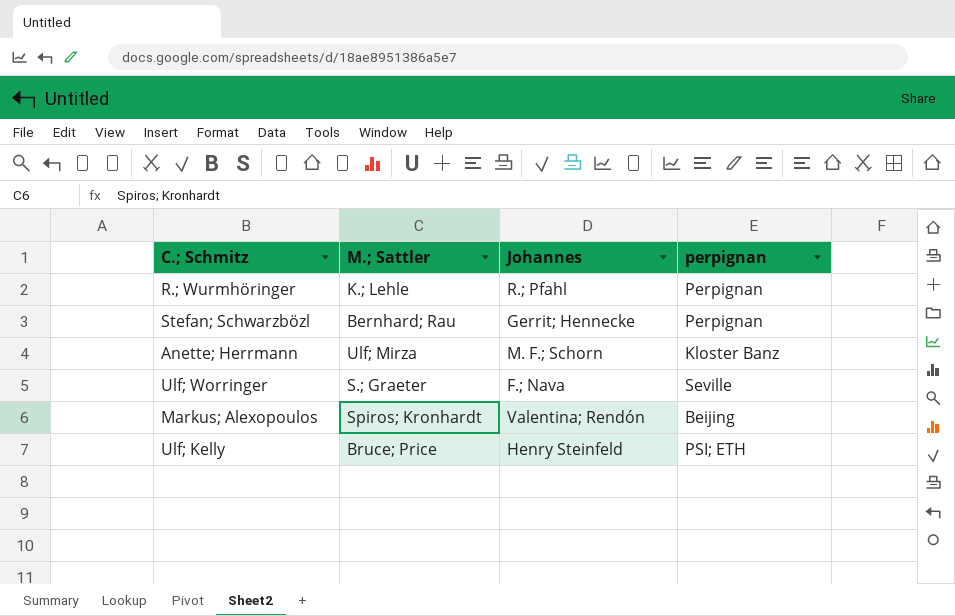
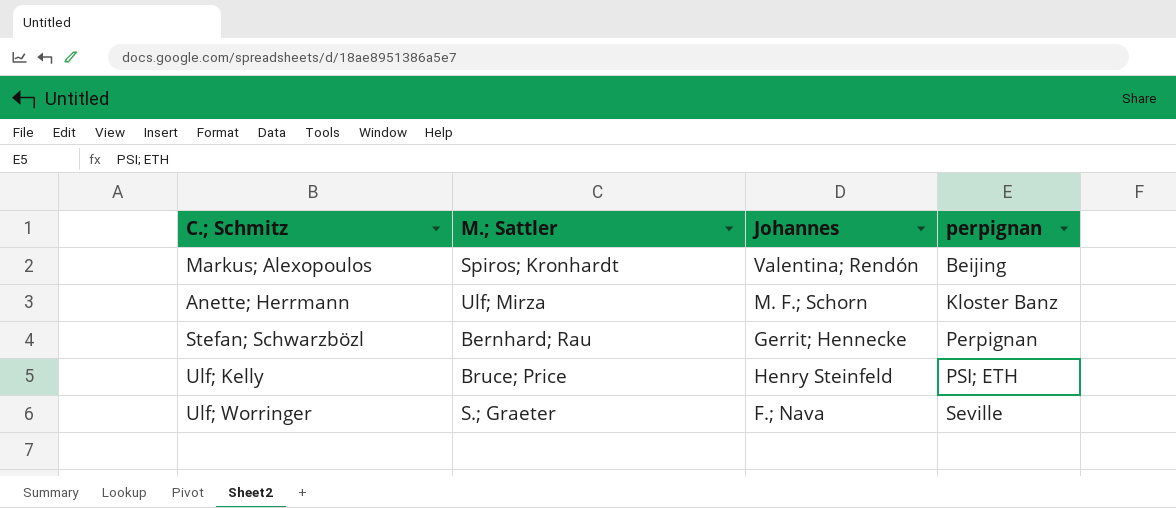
row order: none -> perpignan ascending
row R.; Wurmhöringer: K.; Lehle | R.; Pfahl | Perpignan -> none

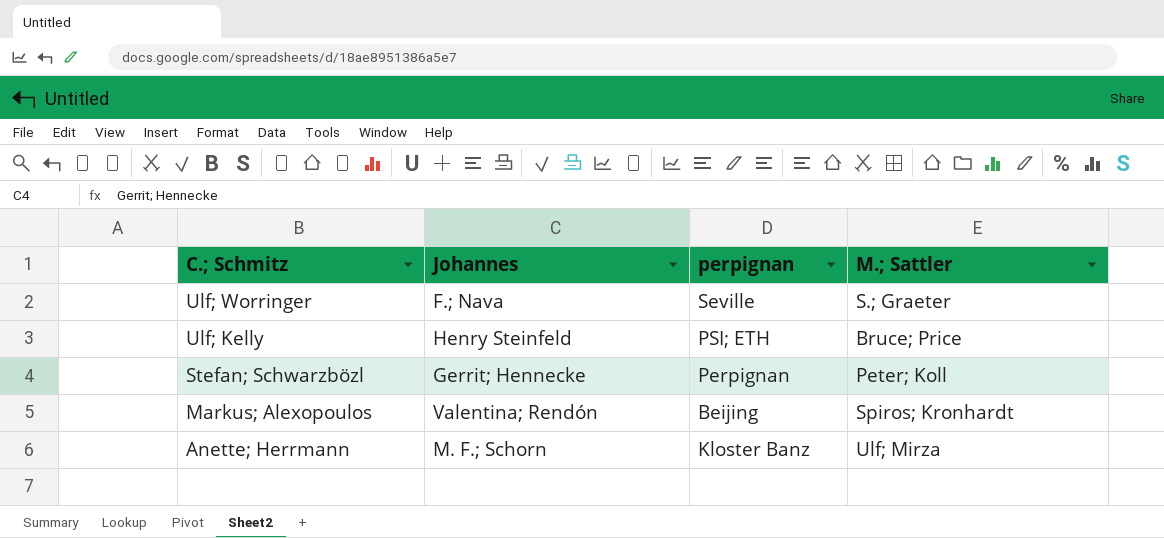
row order: perpignan ascending -> C.; Schmitz descending
column M.; Sattler | position: 2 -> 4
Stefan; Schwarzbözl | M.; Sattler: Bernhard; Rau -> Peter; Koll

